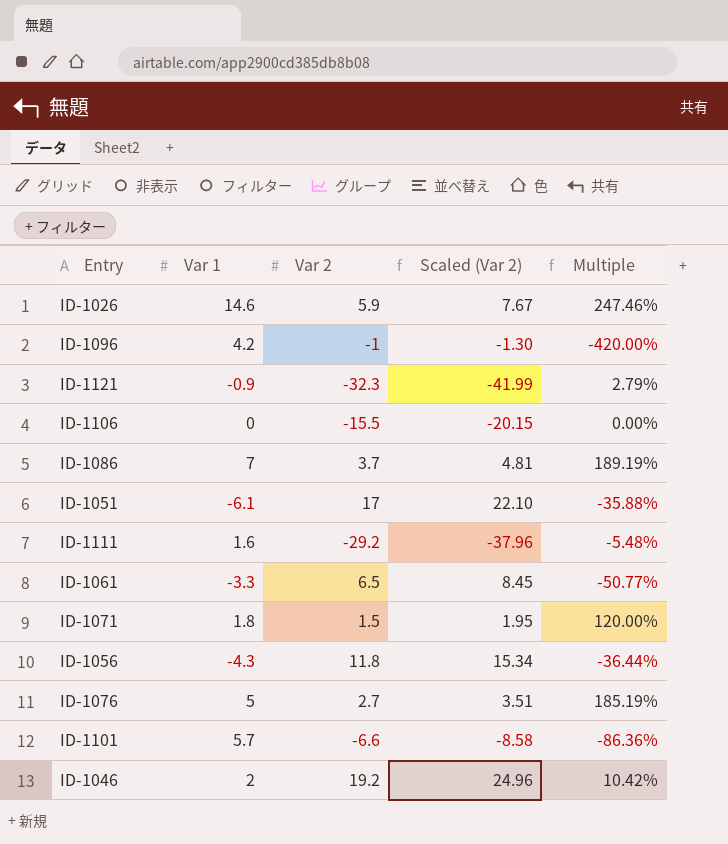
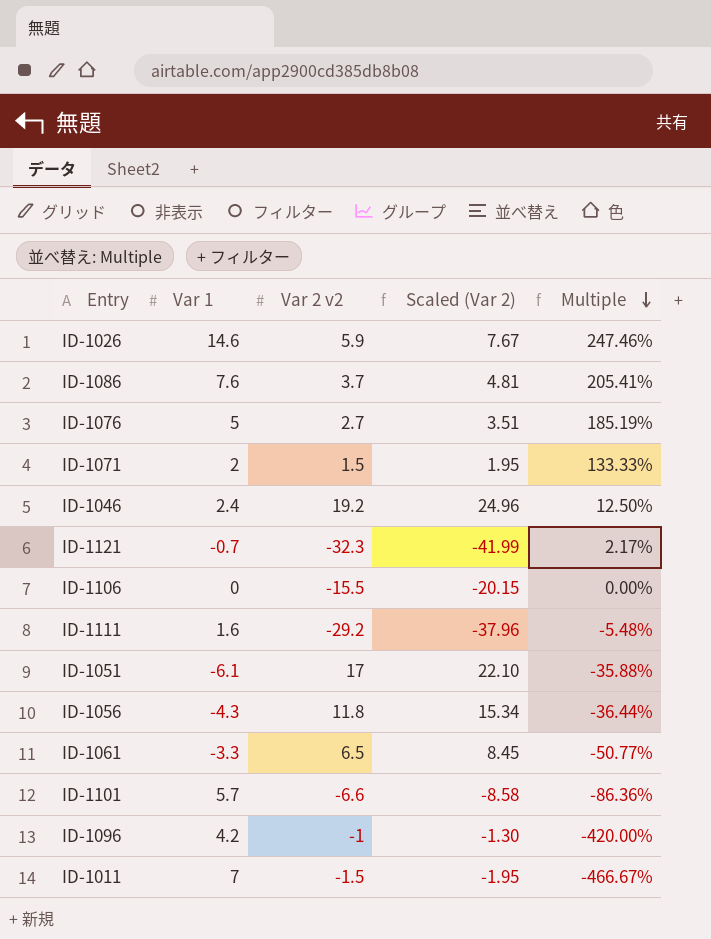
row order: none -> Multiple descending
column name: Var 2 -> Var 2 v2
ID-1086 | Var 1: 7 -> 7.6
ID-1086 | Multiple: 189.19% -> 205.41%
ID-1071 | Var 1: 1.8 -> 2
ID-1071 | Multiple: 120.00% -> 133.33%
ID-1046 | Var 1: 2 -> 2.4
ID-1046 | Multiple: 10.42% -> 12.50%
ID-1121 | Var 1: -0.9 -> -0.7
ID-1121 | Multiple: 2.79% -> 2.17%
row ID-1011: none -> 7 | -1.5 | -1.95 | -466.67%

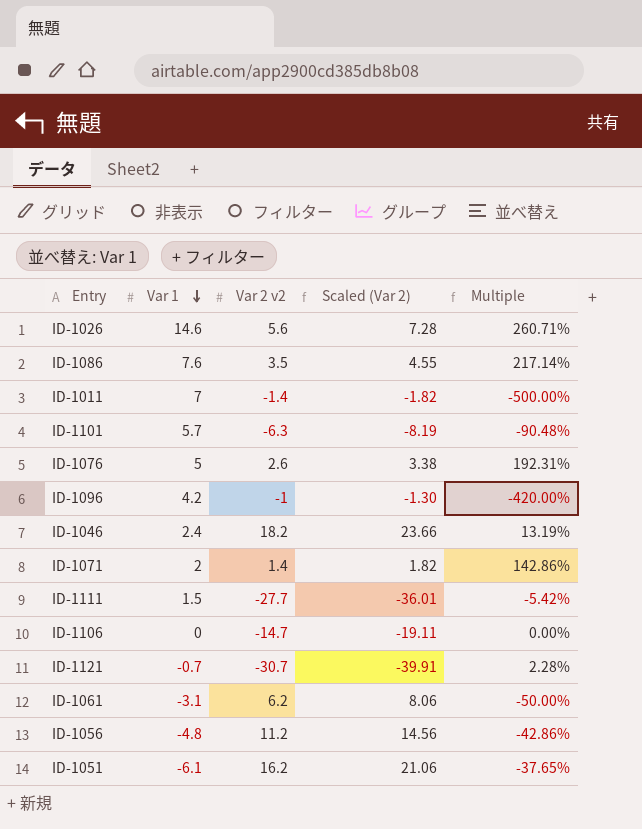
row order: Multiple descending -> Var 1 descending
ID-1026 | Var 2 v2: 5.9 -> 5.6
ID-1026 | Scaled (Var 2): 7.67 -> 7.28
ID-1026 | Multiple: 247.46% -> 260.71%
ID-1086 | Var 2 v2: 3.7 -> 3.5
ID-1086 | Scaled (Var 2): 4.81 -> 4.55
ID-1086 | Multiple: 205.41% -> 217.14%
ID-1011 | Var 2 v2: -1.5 -> -1.4
ID-1011 | Scaled (Var 2): -1.95 -> -1.82
ID-1011 | Multiple: -466.67% -> -500.00%
ID-1101 | Var 2 v2: -6.6 -> -6.3
ID-1101 | Scaled (Var 2): -8.58 -> -8.19
ID-1101 | Multiple: -86.36% -> -90.48%
ID-1076 | Var 2 v2: 2.7 -> 2.6
ID-1076 | Scaled (Var 2): 3.51 -> 3.38
ID-1076 | Multiple: 185.19% -> 192.31%
ID-1046 | Var 2 v2: 19.2 -> 18.2
ID-1046 | Scaled (Var 2): 24.96 -> 23.66
ID-1046 | Multiple: 12.50% -> 13.19%
ID-1071 | Var 2 v2: 1.5 -> 1.4
ID-1071 | Scaled (Var 2): 1.95 -> 1.82
ID-1071 | Multiple: 133.33% -> 142.86%
ID-1111 | Var 1: 1.6 -> 1.5
ID-1111 | Var 2 v2: -29.2 -> -27.7
ID-1111 | Scaled (Var 2): -37.96 -> -36.01
ID-1111 | Multiple: -5.48% -> -5.42%
ID-1106 | Var 2 v2: -15.5 -> -14.7
ID-1106 | Scaled (Var 2): -20.15 -> -19.11
ID-1121 | Var 2 v2: -32.3 -> -30.7
ID-1121 | Scaled (Var 2): -41.99 -> -39.91
ID-1121 | Multiple: 2.17% -> 2.28%
ID-1061 | Var 1: -3.3 -> -3.1
ID-1061 | Var 2 v2: 6.5 -> 6.2
ID-1061 | Scaled (Var 2): 8.45 -> 8.06
ID-1061 | Multiple: -50.77% -> -50.00%
ID-1056 | Var 1: -4.3 -> -4.8
ID-1056 | Var 2 v2: 11.8 -> 11.2
ID-1056 | Scaled (Var 2): 15.34 -> 14.56
ID-1056 | Multiple: -36.44% -> -42.86%
ID-1051 | Var 2 v2: 17 -> 16.2
ID-1051 | Scaled (Var 2): 22.10 -> 21.06
ID-1051 | Multiple: -35.88% -> -37.65%

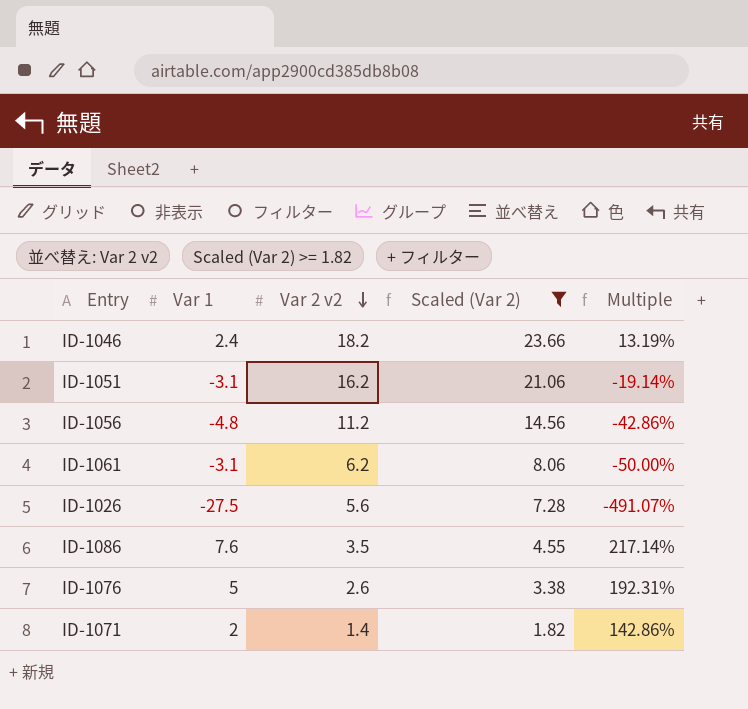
filter: none -> Scaled (Var 2) >= 1.82
row order: Var 1 descending -> Var 2 v2 descending
ID-1051 | Var 1: -6.1 -> -3.1
ID-1051 | Multiple: -37.65% -> -19.14%
ID-1026 | Var 1: 14.6 -> -27.5
ID-1026 | Multiple: 260.71% -> -491.07%

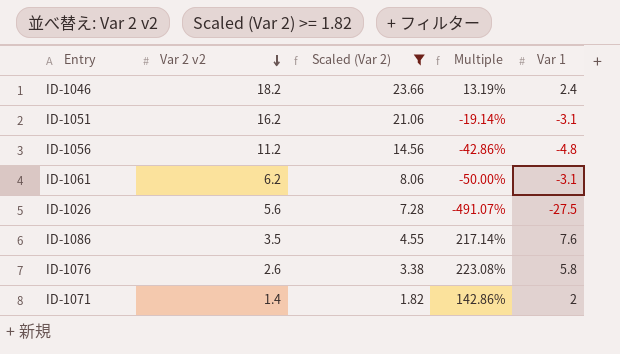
column Var 1 | position: 2 -> 5
ID-1076 | Multiple: 192.31% -> 223.08%
ID-1076 | Var 1: 5 -> 5.8

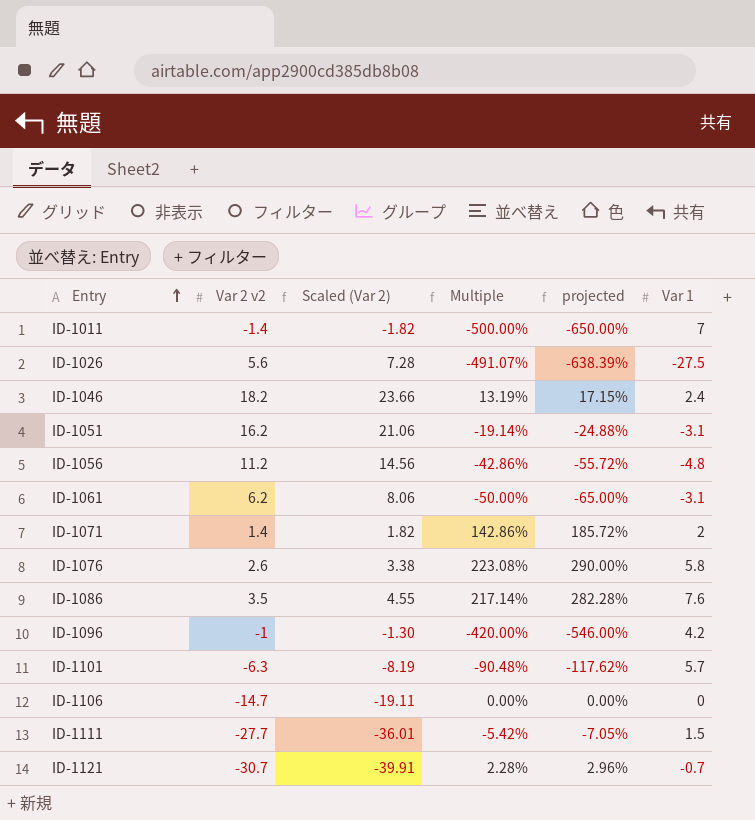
filter: Scaled (Var 2) >= 1.82 -> none
row order: Var 2 v2 descending -> Entry ascending
column projected | formula: none -> [Multiple] * 1.3

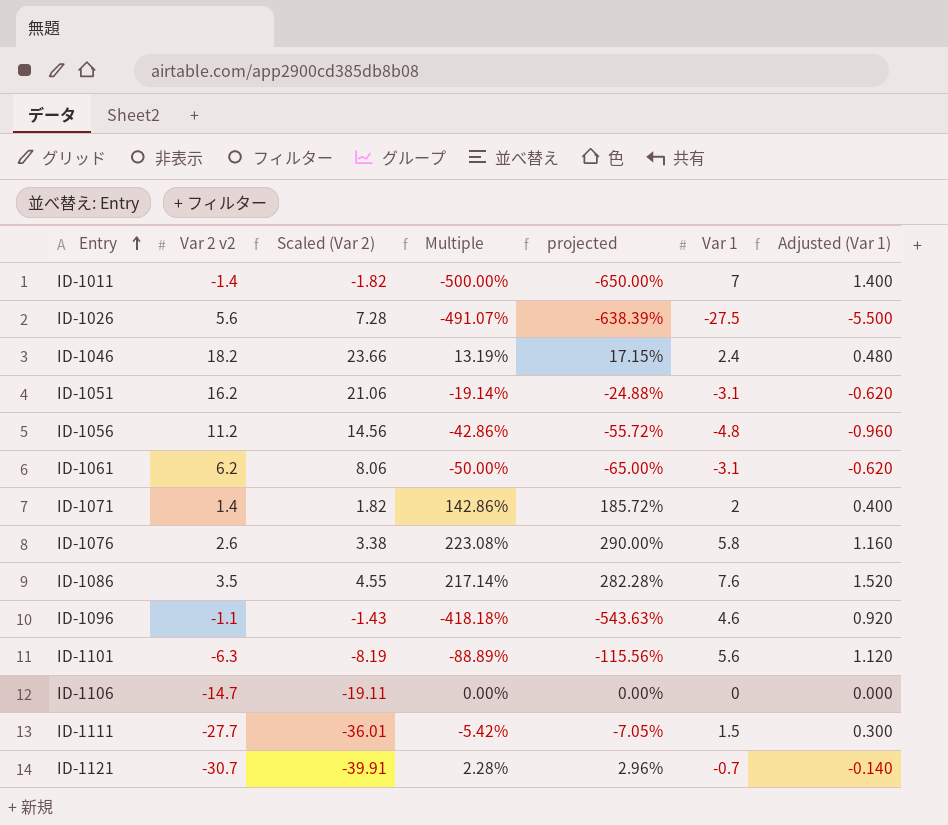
column Adjusted (Var 1) | formula: none -> [Var 1] * 0.2
ID-1096 | Var 2 v2: -1 -> -1.1
ID-1096 | Scaled (Var 2): -1.30 -> -1.43
ID-1096 | Multiple: -420.00% -> -418.18%
ID-1096 | projected: -546.00% -> -543.63%
ID-1096 | Var 1: 4.2 -> 4.6
ID-1101 | Multiple: -90.48% -> -88.89%
ID-1101 | projected: -117.62% -> -115.56%
ID-1101 | Var 1: 5.7 -> 5.6

